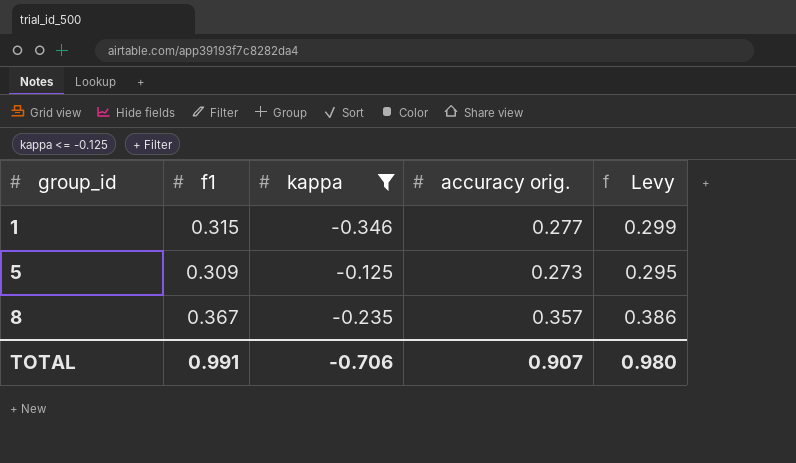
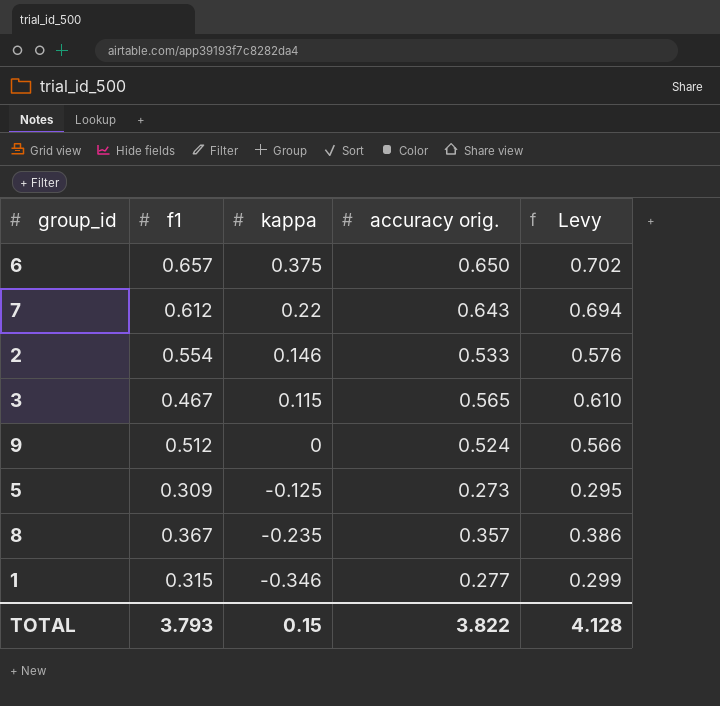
filter: kappa <= -0.125 -> none
row order: group_id ascending -> kappa descending
TOTAL | f1: 0.991 -> 3.793
TOTAL | kappa: -0.706 -> 0.15
TOTAL | accuracy orig.: 0.907 -> 3.822
TOTAL | Levy: 0.980 -> 4.128

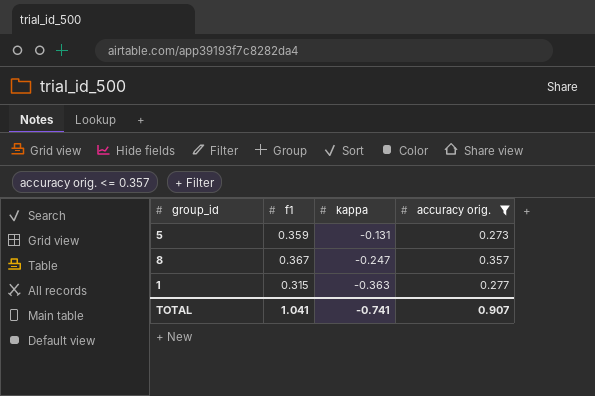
filter: none -> accuracy orig. <= 0.357
column Levy | formula: [accuracy orig.] * 1.08 -> none
5 | f1: 0.309 -> 0.359
5 | kappa: -0.125 -> -0.131
8 | kappa: -0.235 -> -0.247
1 | kappa: -0.346 -> -0.363
TOTAL | f1: 3.793 -> 1.041
TOTAL | kappa: 0.15 -> -0.741
TOTAL | accuracy orig.: 3.822 -> 0.907

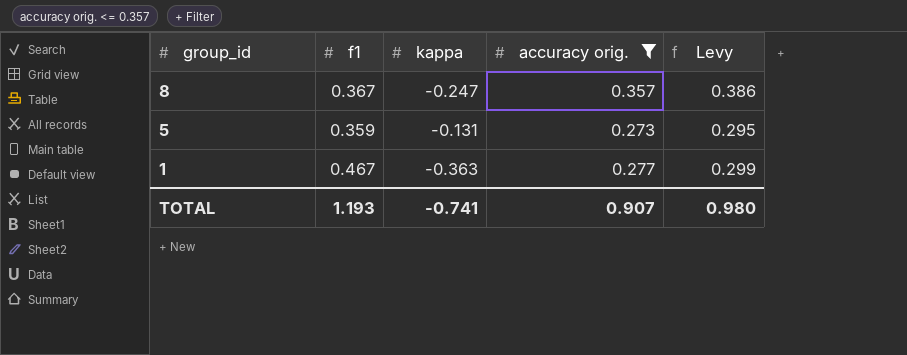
row order: kappa descending -> group_id descending
column Levy | formula: none -> [accuracy orig.] * 1.08
1 | f1: 0.315 -> 0.467
TOTAL | f1: 1.041 -> 1.193

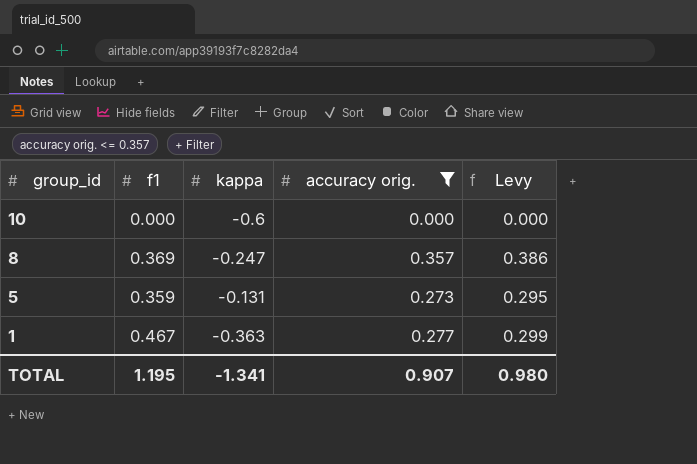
row 10: none -> 0.000 | -0.6 | 0.000 | 0.000
8 | f1: 0.367 -> 0.369
TOTAL | f1: 1.193 -> 1.195
TOTAL | kappa: -0.741 -> -1.341

